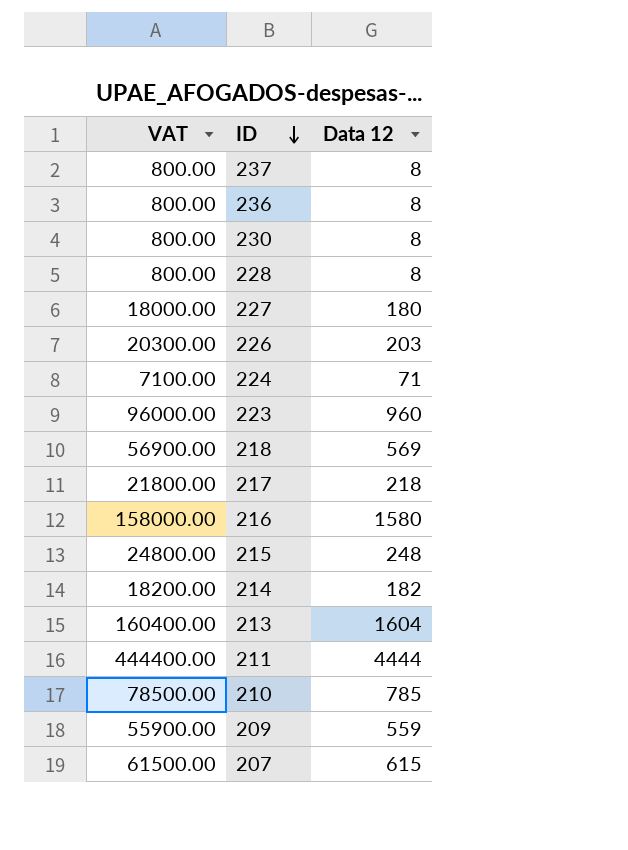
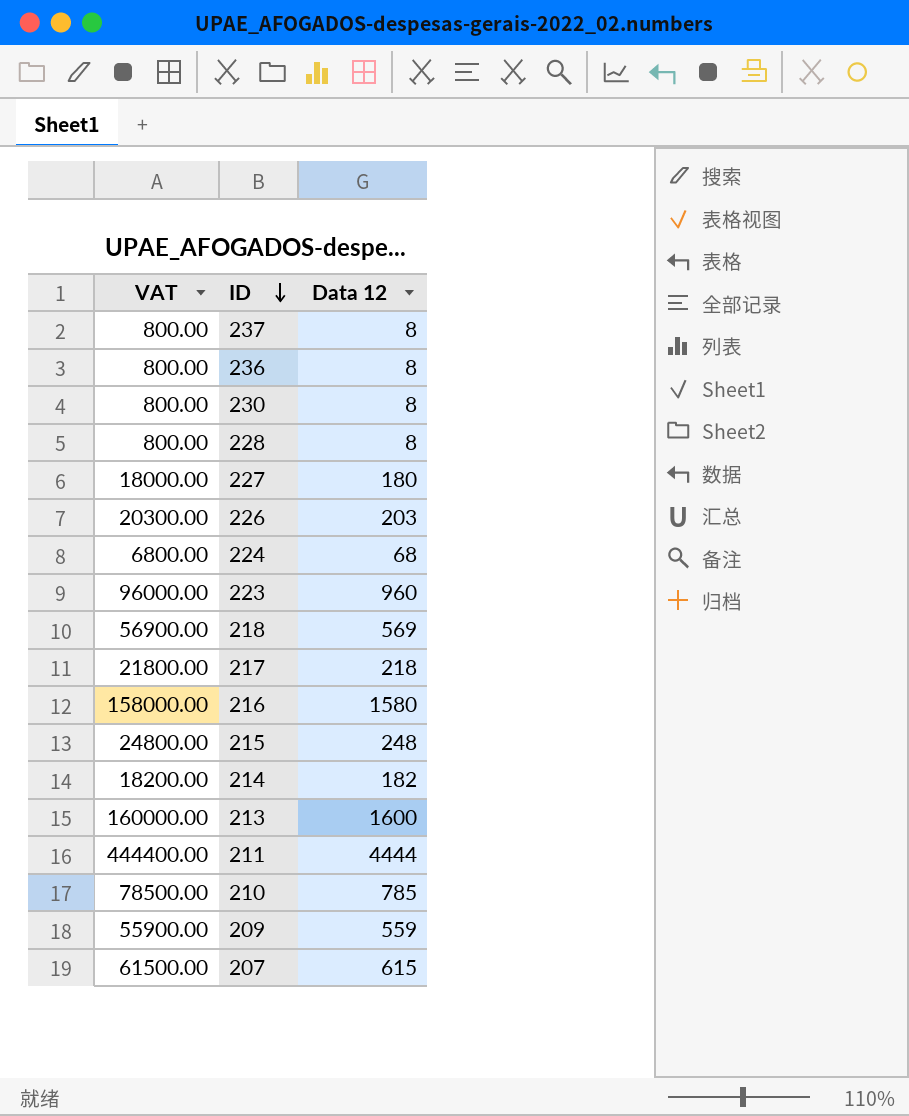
224 | VAT: 7100.00 -> 6800.00
224 | Data 12: 71 -> 68
213 | VAT: 160400.00 -> 160000.00
213 | Data 12: 1604 -> 1600

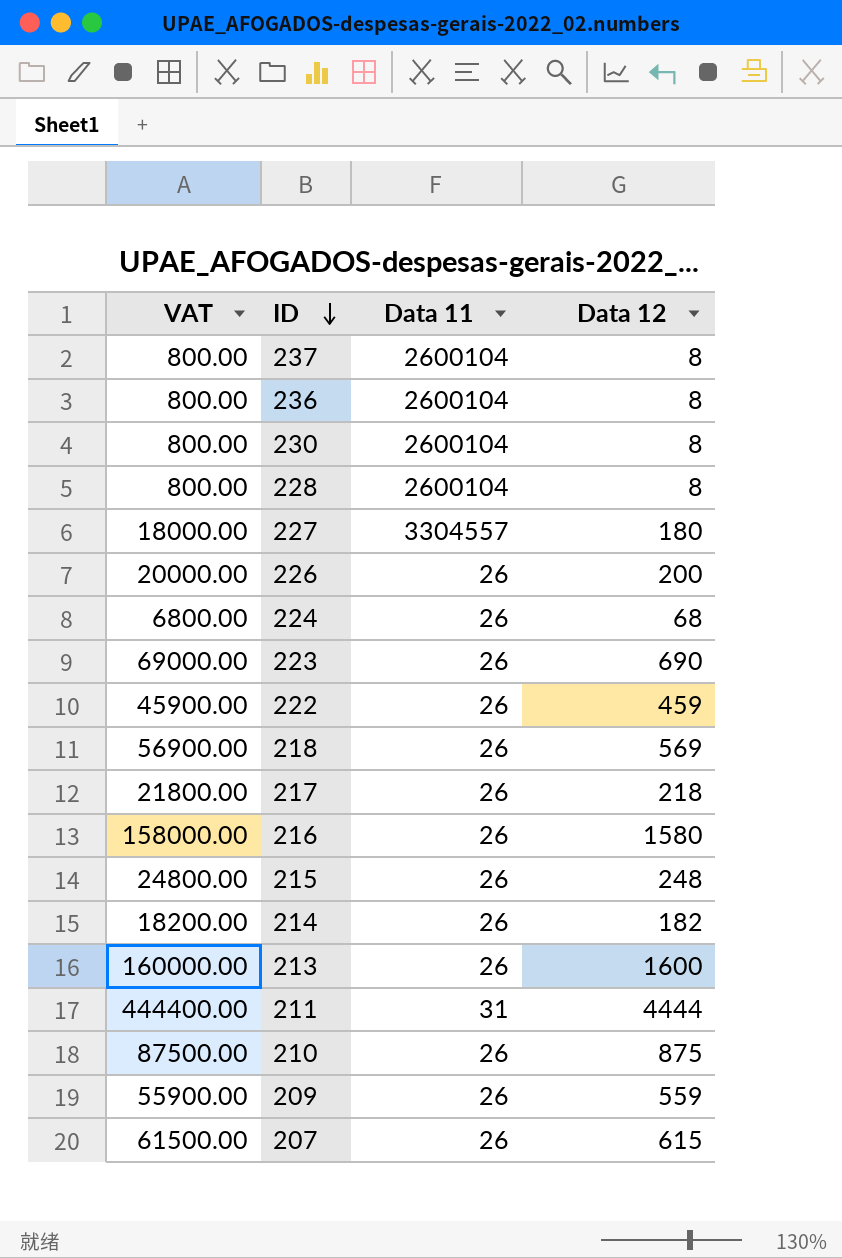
column Data 11 | position: none -> 3
226 | VAT: 20300.00 -> 20000.00
226 | Data 12: 203 -> 200
223 | VAT: 96000.00 -> 69000.00
223 | Data 12: 960 -> 690
row 222: none -> 45900.00 | 26 | 459
210 | VAT: 78500.00 -> 87500.00
210 | Data 12: 785 -> 875

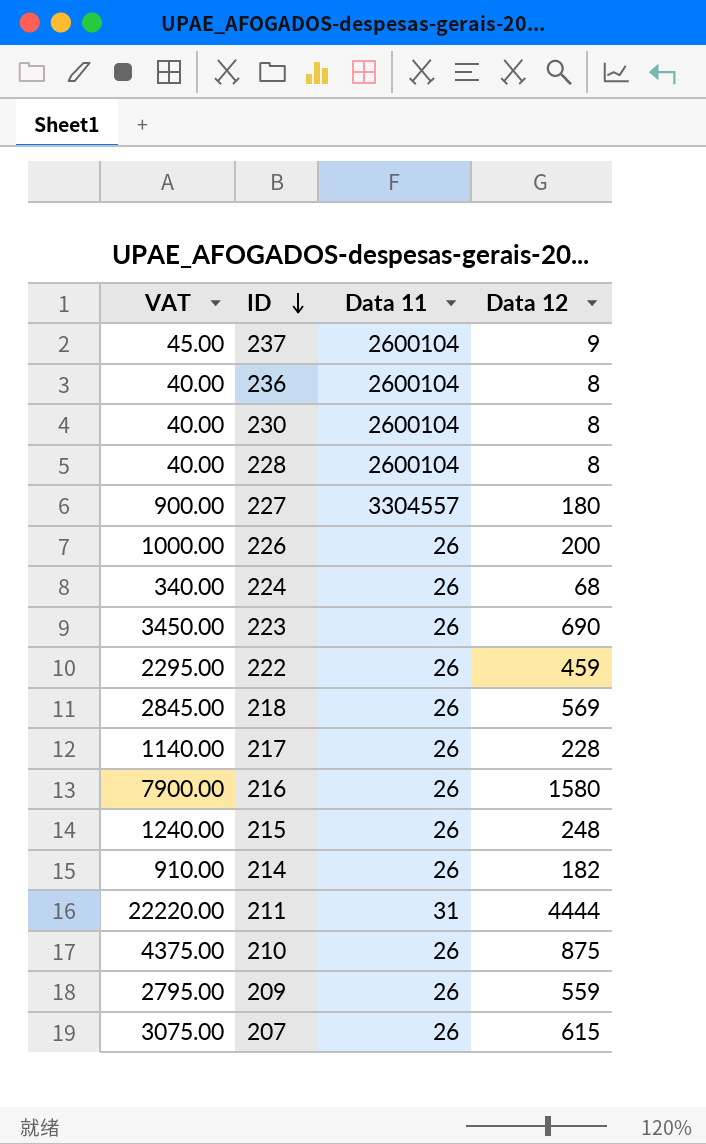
column VAT | formula: [Data 12] * 100 -> [Data 12] * 5
row 213: 160000.00 | 26 | 1600 -> none
237 | Data 12: 8 -> 9
217 | Data 12: 218 -> 228

